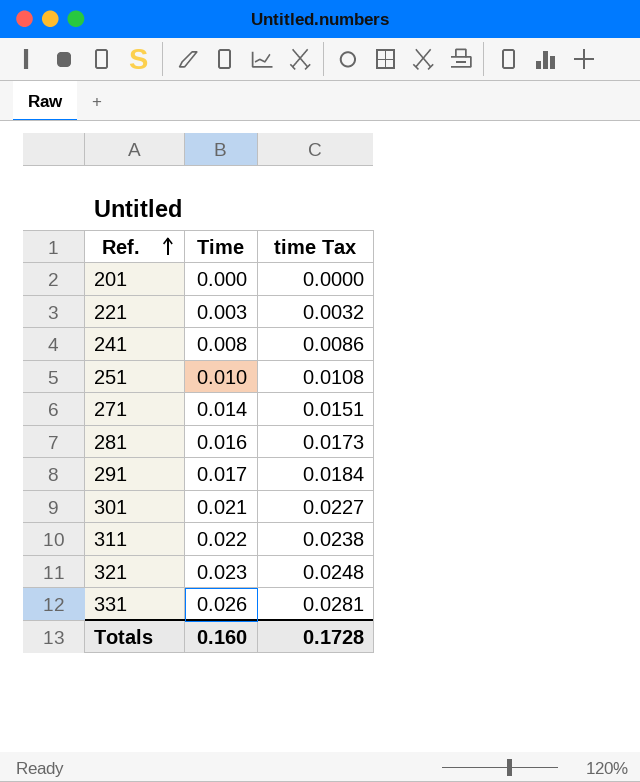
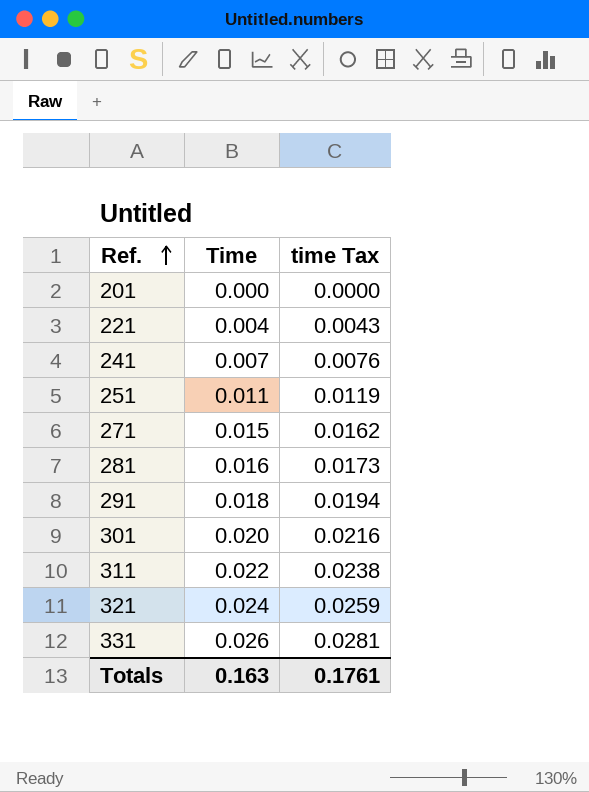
221 | Time: 0.003 -> 0.004
221 | time Tax: 0.0032 -> 0.0043
241 | Time: 0.008 -> 0.007
241 | time Tax: 0.0086 -> 0.0076
251 | Time: 0.010 -> 0.011
251 | time Tax: 0.0108 -> 0.0119
271 | Time: 0.014 -> 0.015
271 | time Tax: 0.0151 -> 0.0162
291 | Time: 0.017 -> 0.018
291 | time Tax: 0.0184 -> 0.0194
301 | Time: 0.021 -> 0.020
301 | time Tax: 0.0227 -> 0.0216
321 | Time: 0.023 -> 0.024
321 | time Tax: 0.0248 -> 0.0259
Totals | Time: 0.160 -> 0.163
Totals | time Tax: 0.1728 -> 0.1761

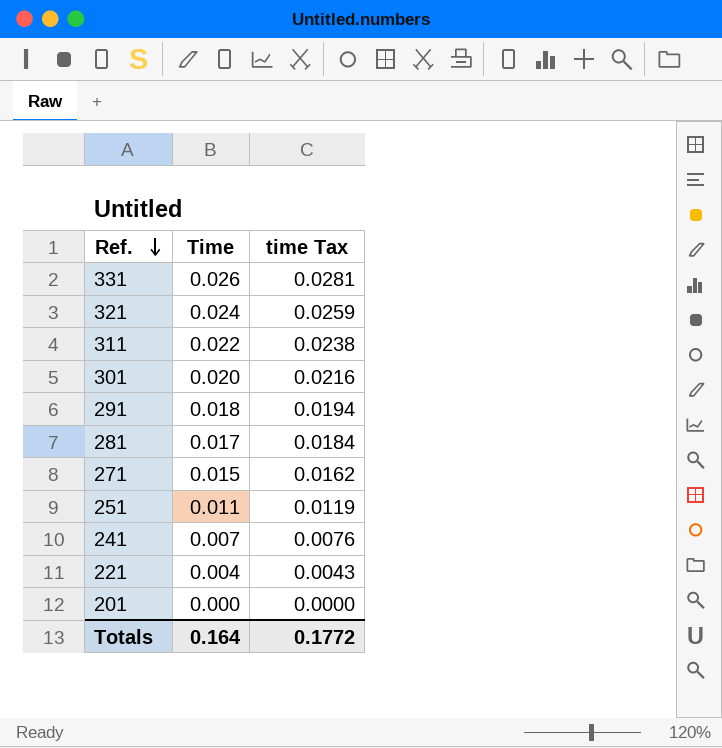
row order: Ref. ascending -> Ref. descending
281 | Time: 0.016 -> 0.017
281 | time Tax: 0.0173 -> 0.0184
Totals | Time: 0.163 -> 0.164
Totals | time Tax: 0.1761 -> 0.1772

